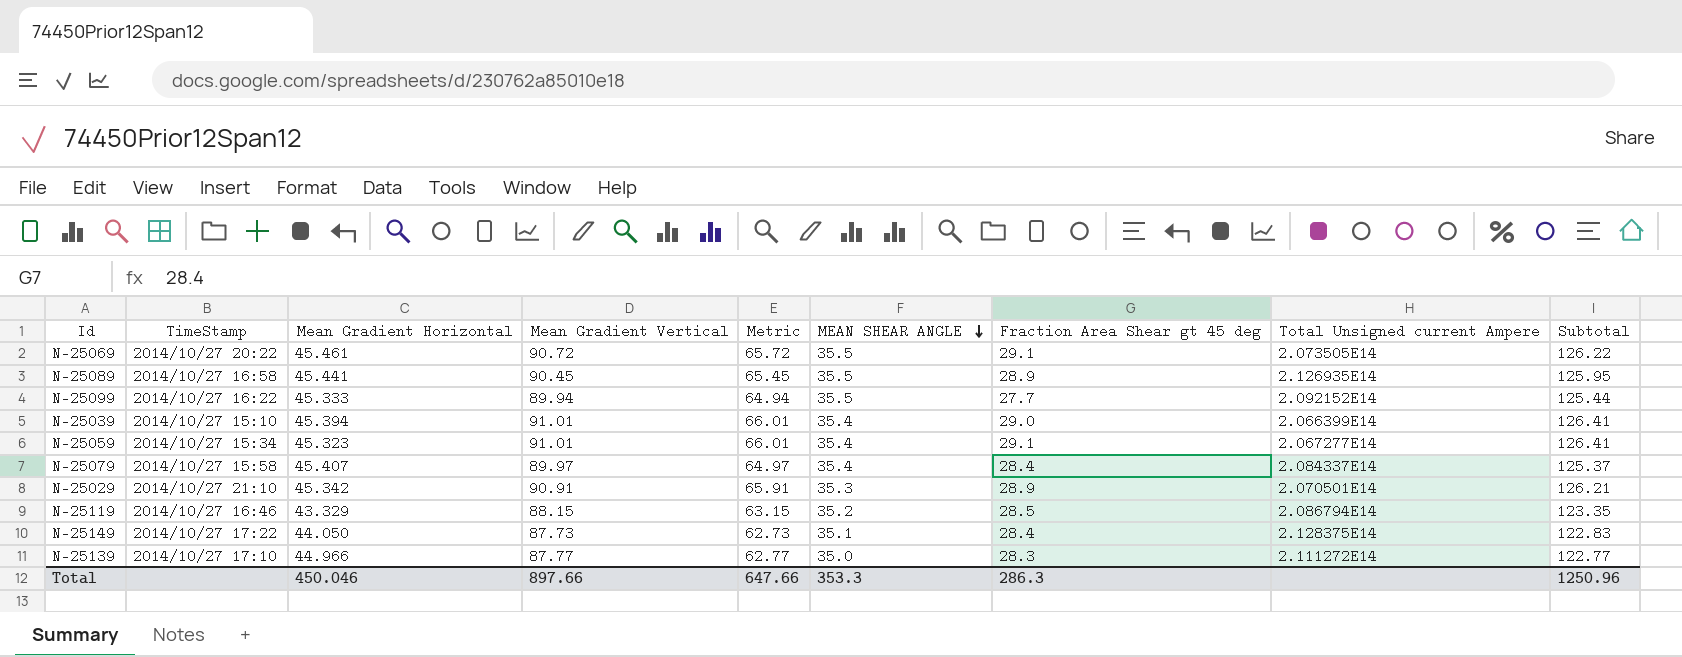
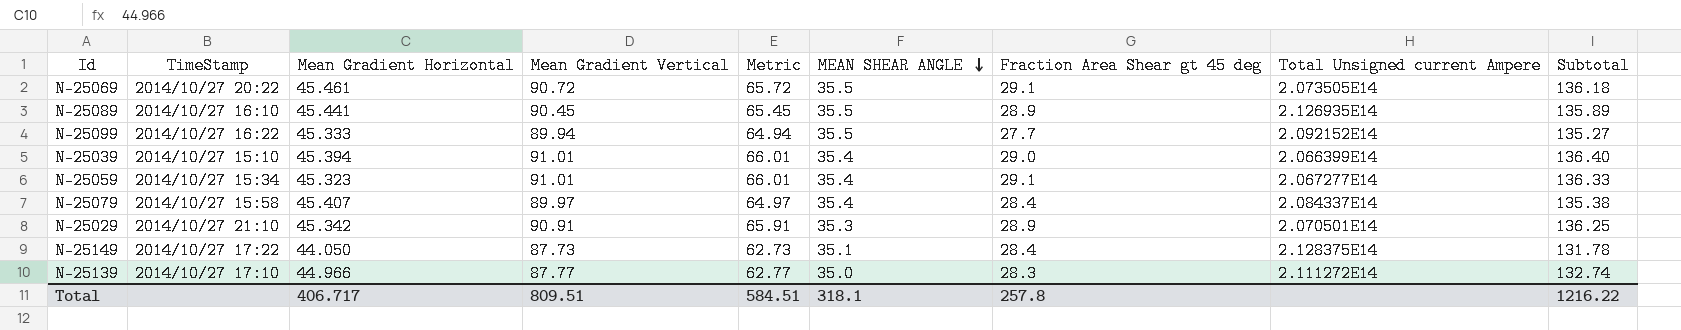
column Subtotal | formula: [Mean Gradient Vertical] + [MEAN SHEAR ANGLE] -> [Mean Gradient Horizontal] + [Mean Gradient Vertical]
row N-25119: 2014/10/27 16:46 | 43.329 | 88.15 | 63.15 | 35.2 | 28.5 | 2.086794E14 | 123.35 -> none
N-25089 | TimeStamp: 2014/10/27 16:58 -> 2014/10/27 16:10
Total | Mean Gradient Horizontal: 450.046 -> 406.717
Total | Mean Gradient Vertical: 897.66 -> 809.51
Total | Metric: 647.66 -> 584.51
Total | MEAN SHEAR ANGLE: 353.3 -> 318.1
Total | Fraction Area Shear gt 45 deg: 286.3 -> 257.8
Total | Subtotal: 1250.96 -> 1216.22

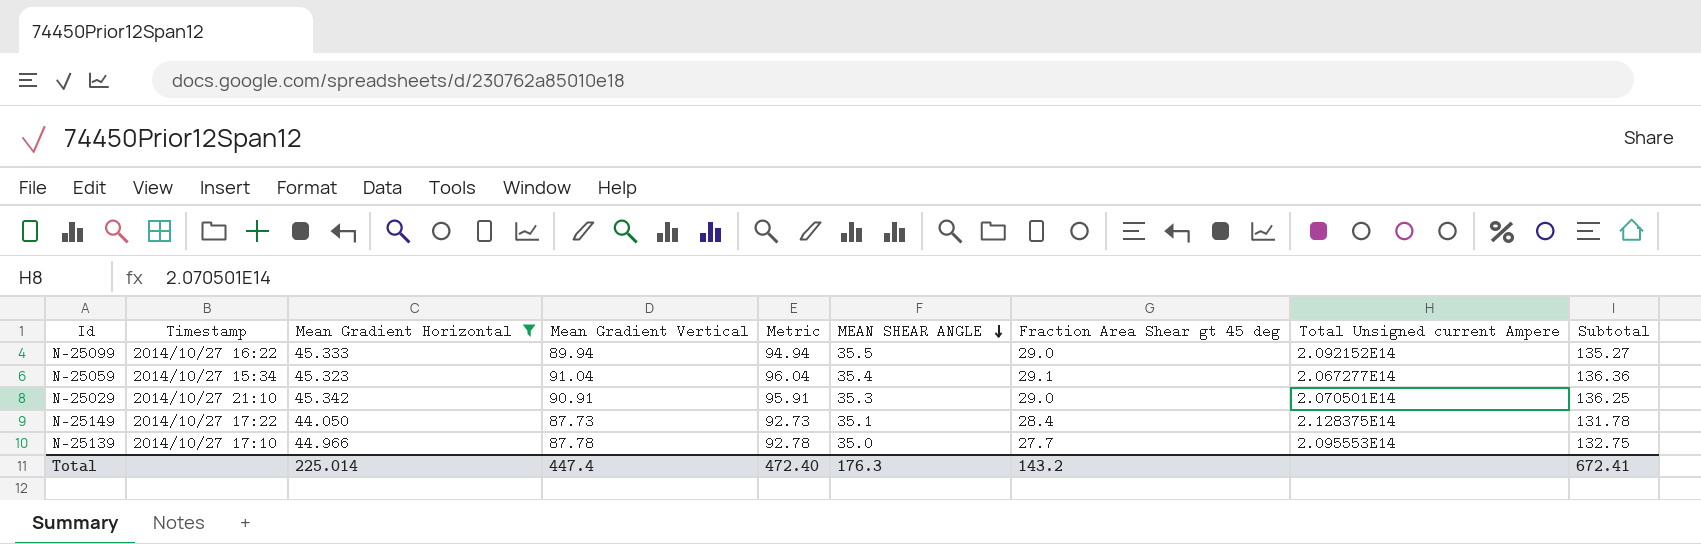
filter: none -> Mean Gradient Horizontal <= 45.342
column name: TimeStamp -> Timestamp
column Metric | formula: [Mean Gradient Vertical] - 25 -> [Mean Gradient Vertical] + 5
N-25099 | Fraction Area Shear gt 45 deg: 27.7 -> 29.0
N-25059 | Mean Gradient Vertical: 91.01 -> 91.04
N-25059 | Subtotal: 136.33 -> 136.36
N-25029 | Fraction Area Shear gt 45 deg: 28.9 -> 29.0
N-25139 | Mean Gradient Vertical: 87.77 -> 87.78
N-25139 | Fraction Area Shear gt 45 deg: 28.3 -> 27.7
N-25139 | Total Unsigned current Ampere: 2.111272E14 -> 2.095553E14
N-25139 | Subtotal: 132.74 -> 132.75
Total | Mean Gradient Horizontal: 406.717 -> 225.014
Total | Mean Gradient Vertical: 809.51 -> 447.4
Total | Metric: 584.51 -> 472.40
Total | MEAN SHEAR ANGLE: 318.1 -> 176.3
Total | Fraction Area Shear gt 45 deg: 257.8 -> 143.2
Total | Subtotal: 1216.22 -> 672.41

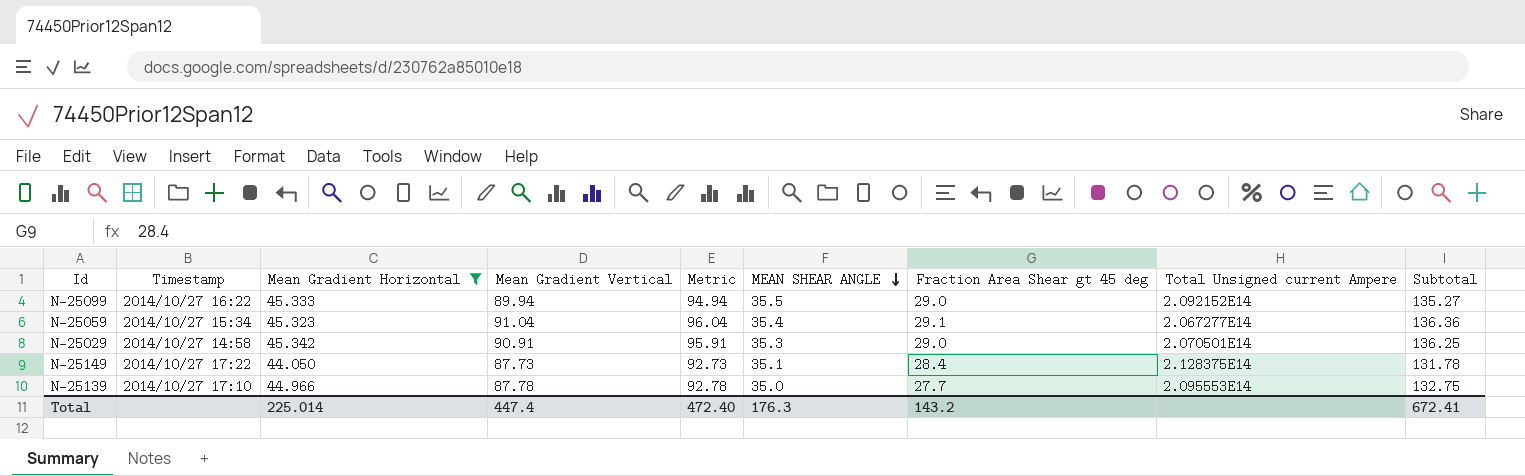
N-25029 | Timestamp: 2014/10/27 21:10 -> 2014/10/27 14:58

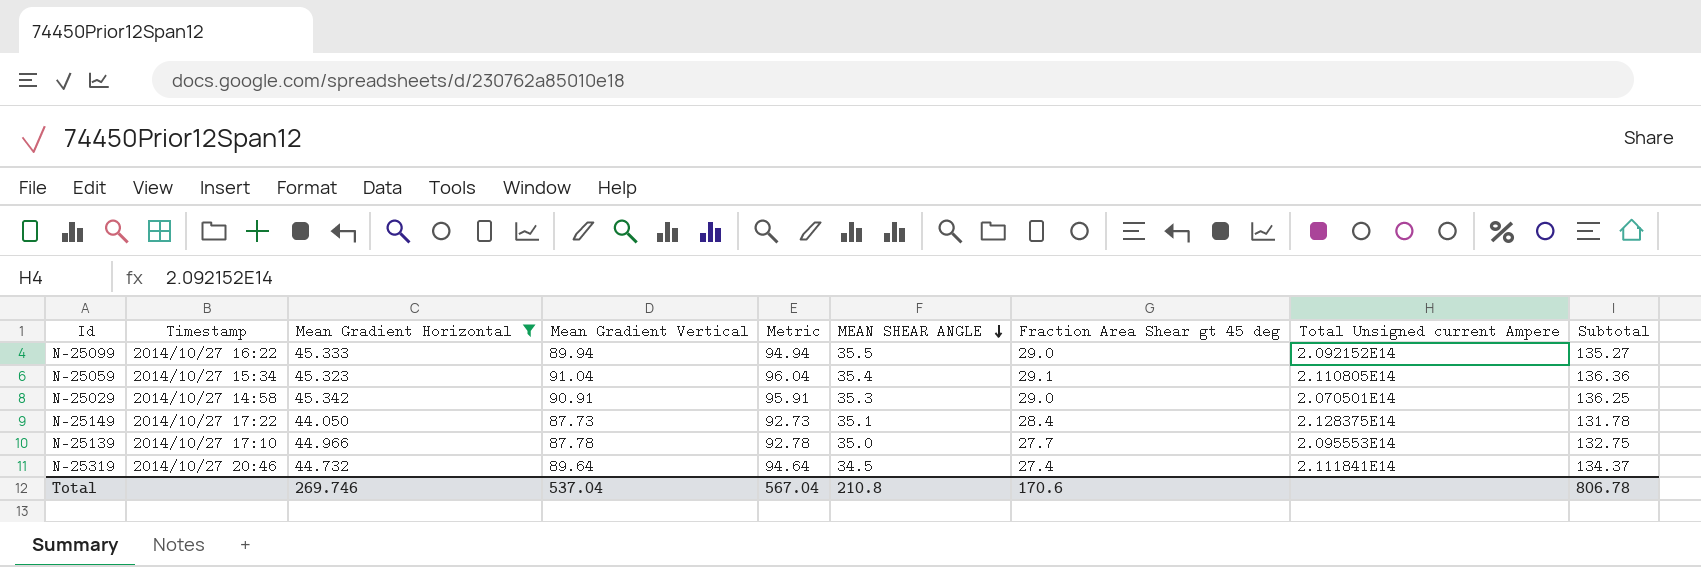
N-25059 | Total Unsigned current Ampere: 2.067277E14 -> 2.110805E14
row N-25319: none -> 2014/10/27 20:46 | 44.732 | 89.64 | 94.64 | 34.5 | 27.4 | 2.111841E14 | 134.37
Total | Mean Gradient Horizontal: 225.014 -> 269.746
Total | Mean Gradient Vertical: 447.4 -> 537.04
Total | Metric: 472.40 -> 567.04
Total | MEAN SHEAR ANGLE: 176.3 -> 210.8
Total | Fraction Area Shear gt 45 deg: 143.2 -> 170.6
Total | Subtotal: 672.41 -> 806.78

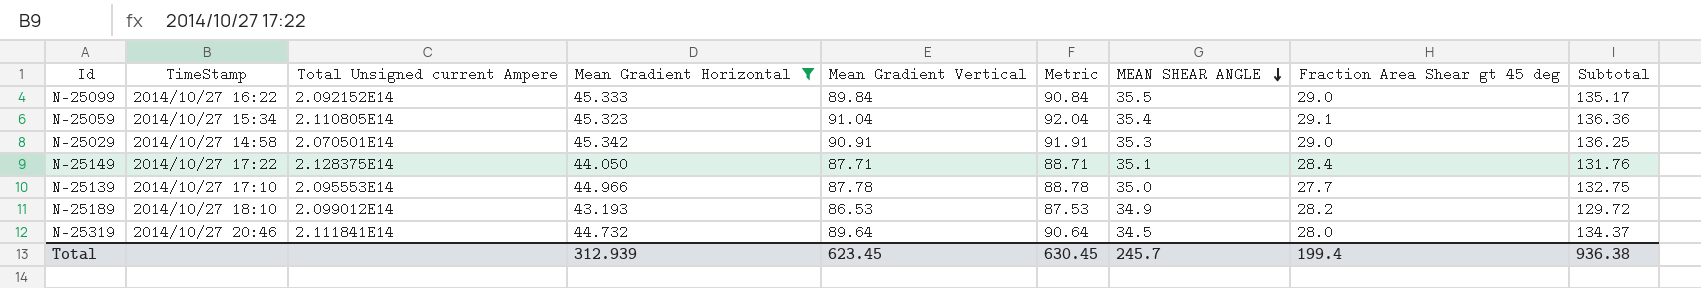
column name: Timestamp -> TimeStamp
column Total Unsigned current Ampere | position: 8 -> 3
column Metric | formula: [Mean Gradient Vertical] + 5 -> [Mean Gradient Vertical] + 1
N-25099 | Mean Gradient Vertical: 89.94 -> 89.84
N-25099 | Subtotal: 135.27 -> 135.17
N-25149 | Mean Gradient Vertical: 87.73 -> 87.71
N-25149 | Subtotal: 131.78 -> 131.76
row N-25189: none -> 2014/10/27 18:10 | 2.099012E14 | 43.193 | 86.53 | 87.53 | 34.9 | 28.2 | 129.72
N-25319 | Fraction Area Shear gt 45 deg: 27.4 -> 28.0
Total | Mean Gradient Horizontal: 269.746 -> 312.939
Total | Mean Gradient Vertical: 537.04 -> 623.45
Total | Metric: 567.04 -> 630.45
Total | MEAN SHEAR ANGLE: 210.8 -> 245.7
Total | Fraction Area Shear gt 45 deg: 170.6 -> 199.4
Total | Subtotal: 806.78 -> 936.38

